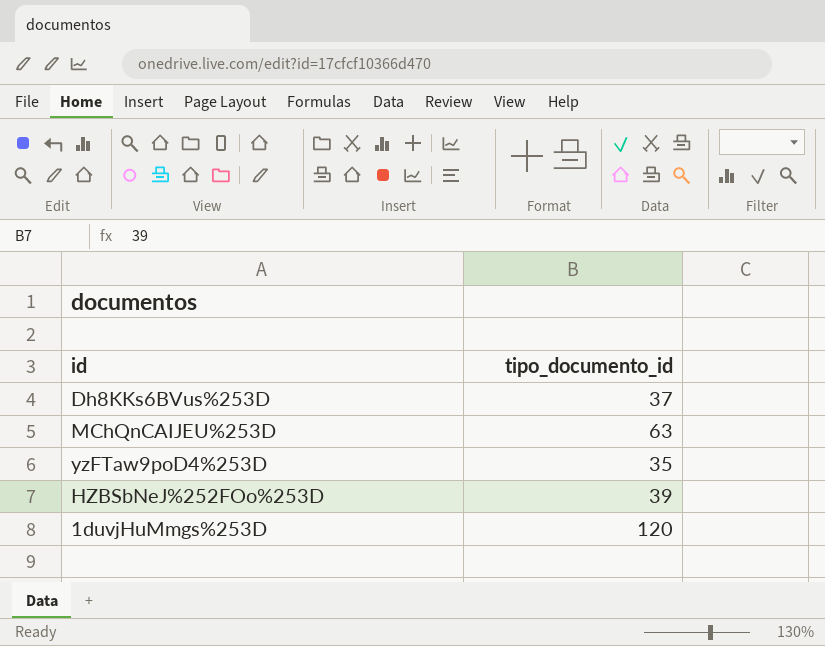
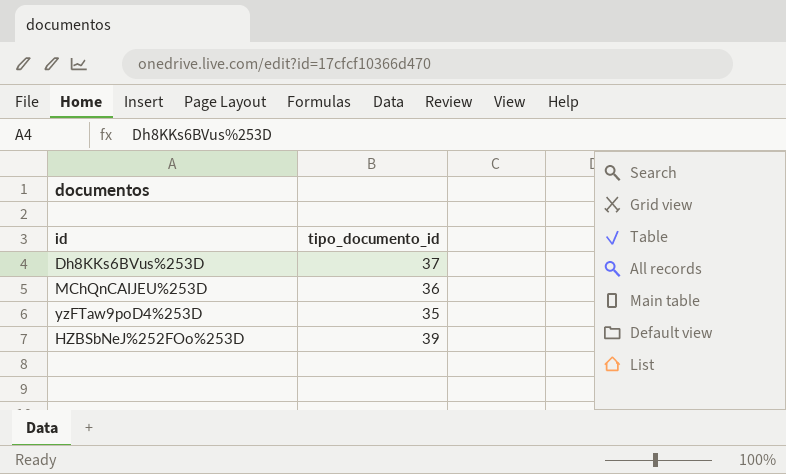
row 1duvjHuMmgs%253D: 120 -> none
MChQnCAIJEU%253D | tipo_documento_id: 63 -> 36

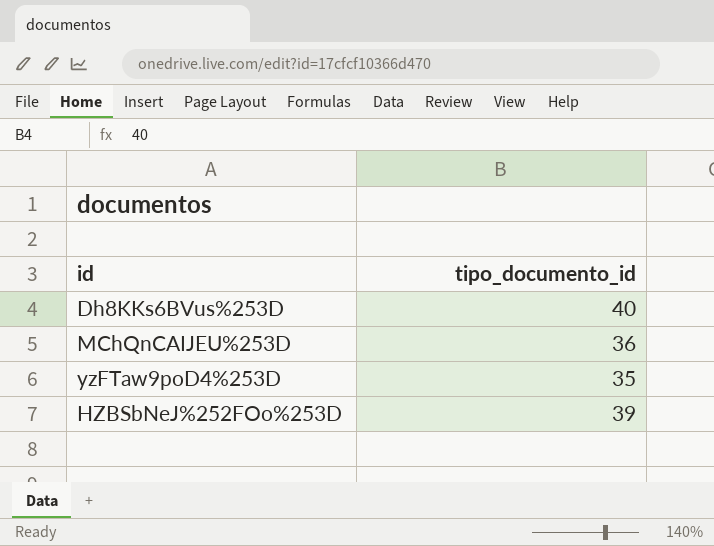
Dh8KKs6BVus%253D | tipo_documento_id: 37 -> 40

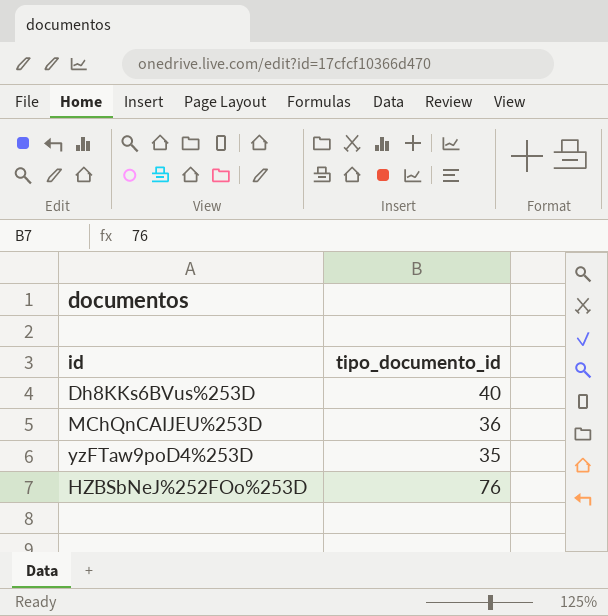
HZBSbNeJ%252FOo%253D | tipo_documento_id: 39 -> 76

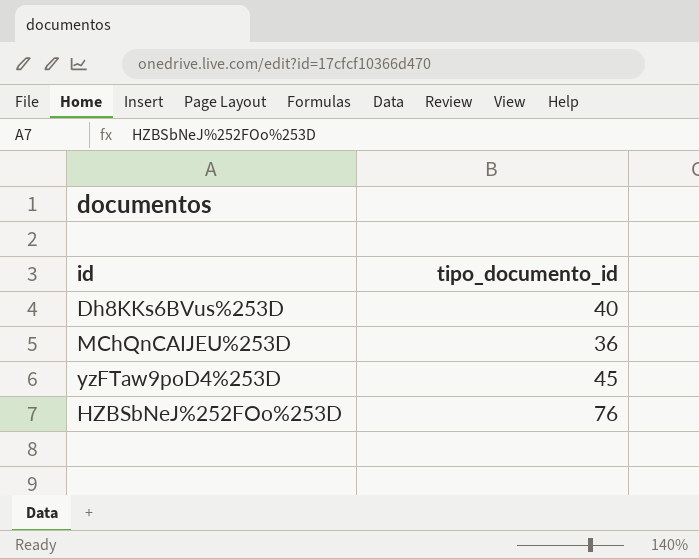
yzFTaw9poD4%253D | tipo_documento_id: 35 -> 45

